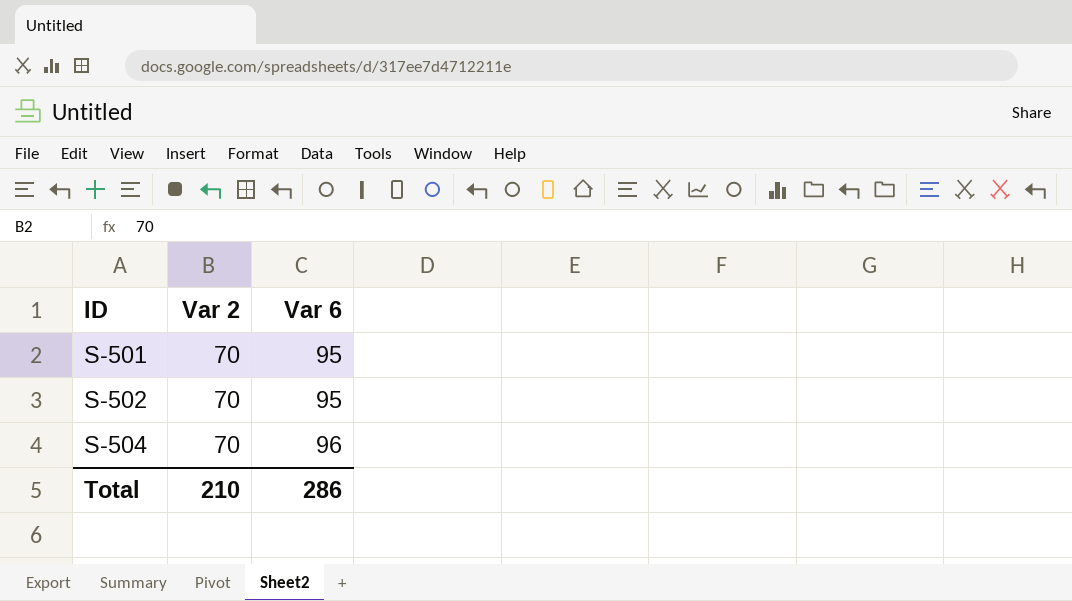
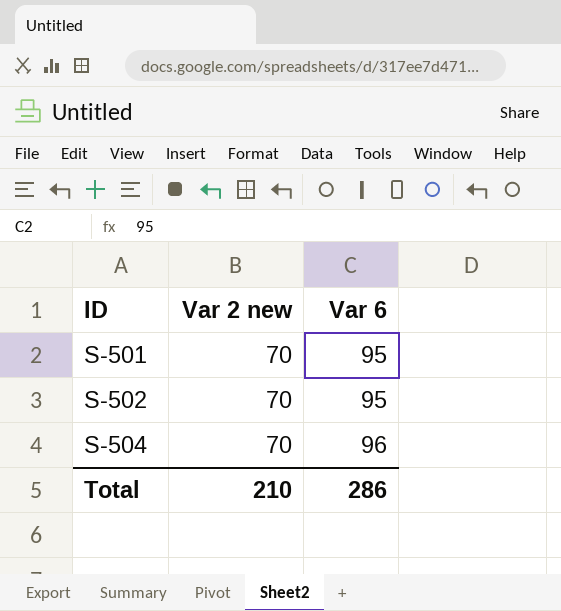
column name: Var 2 -> Var 2 new

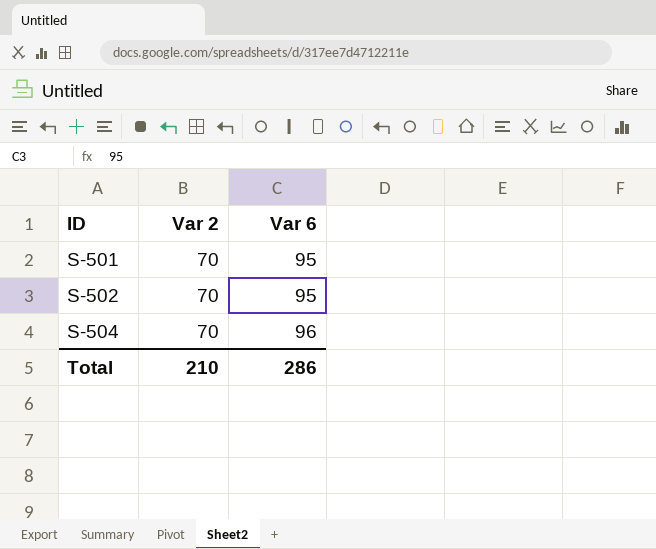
column name: Var 2 new -> Var 2

